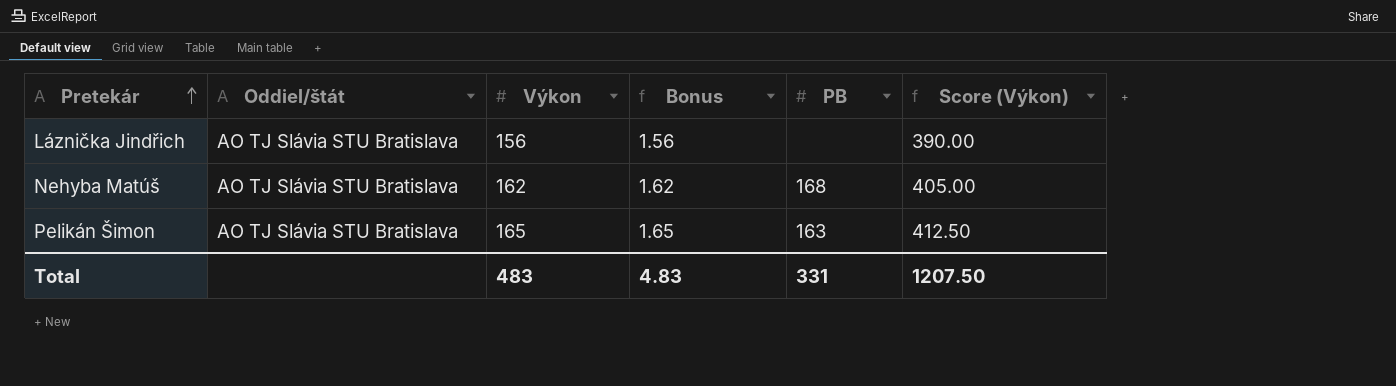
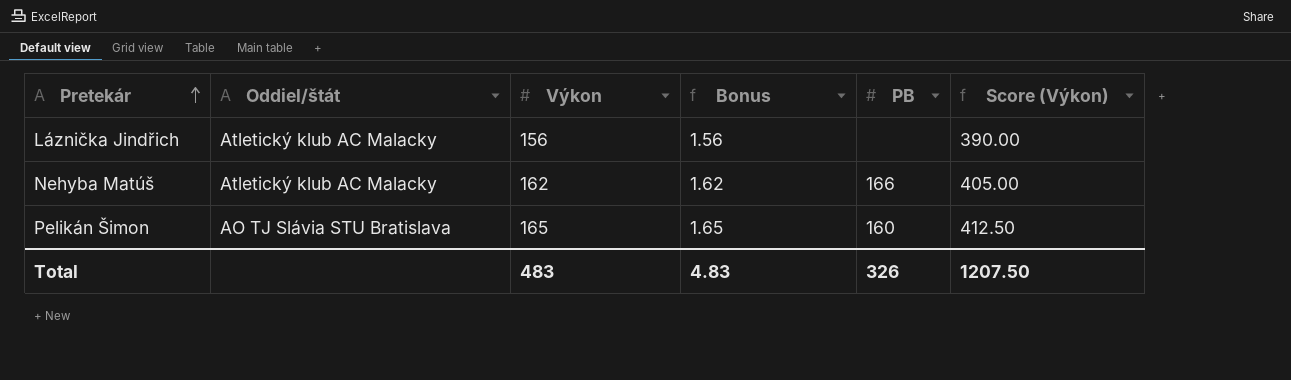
Láznička Jindřich | Oddiel/štát: AO TJ Slávia STU Bratislava -> Atletický klub AC Malacky
Nehyba Matúš | Oddiel/štát: AO TJ Slávia STU Bratislava -> Atletický klub AC Malacky
Nehyba Matúš | PB: 168 -> 166
Pelikán Šimon | PB: 163 -> 160
Total | PB: 331 -> 326

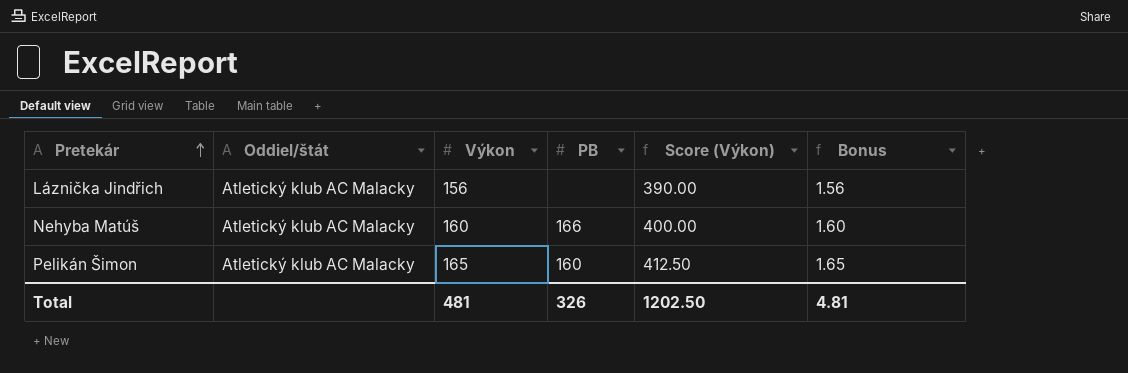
column Bonus | position: 4 -> 6
Nehyba Matúš | Výkon: 162 -> 160
Nehyba Matúš | Score (Výkon): 405.00 -> 400.00
Nehyba Matúš | Bonus: 1.62 -> 1.60
Pelikán Šimon | Oddiel/štát: AO TJ Slávia STU Bratislava -> Atletický klub AC Malacky
Total | Výkon: 483 -> 481
Total | Score (Výkon): 1207.50 -> 1202.50
Total | Bonus: 4.83 -> 4.81

